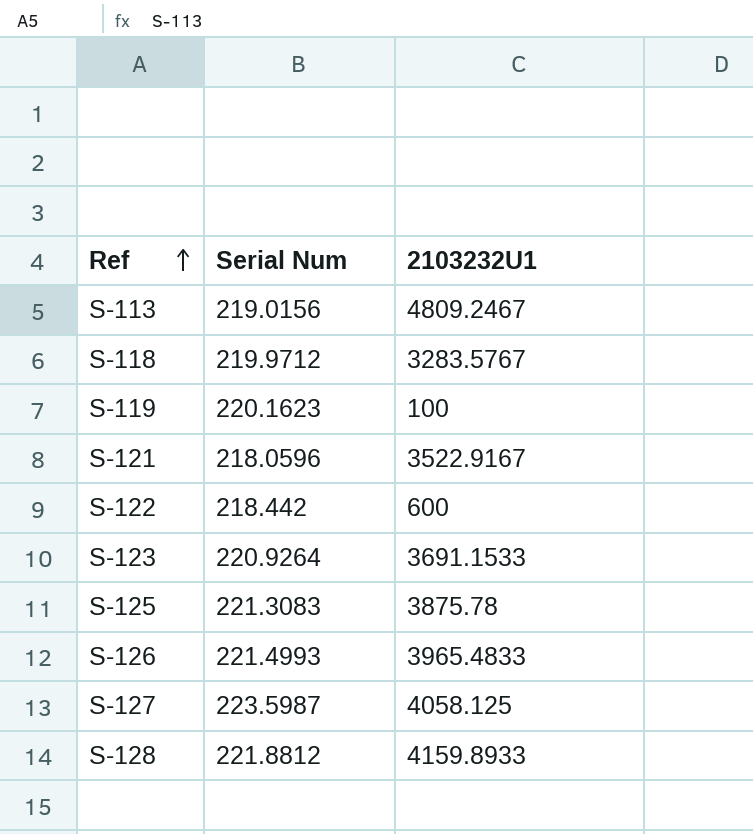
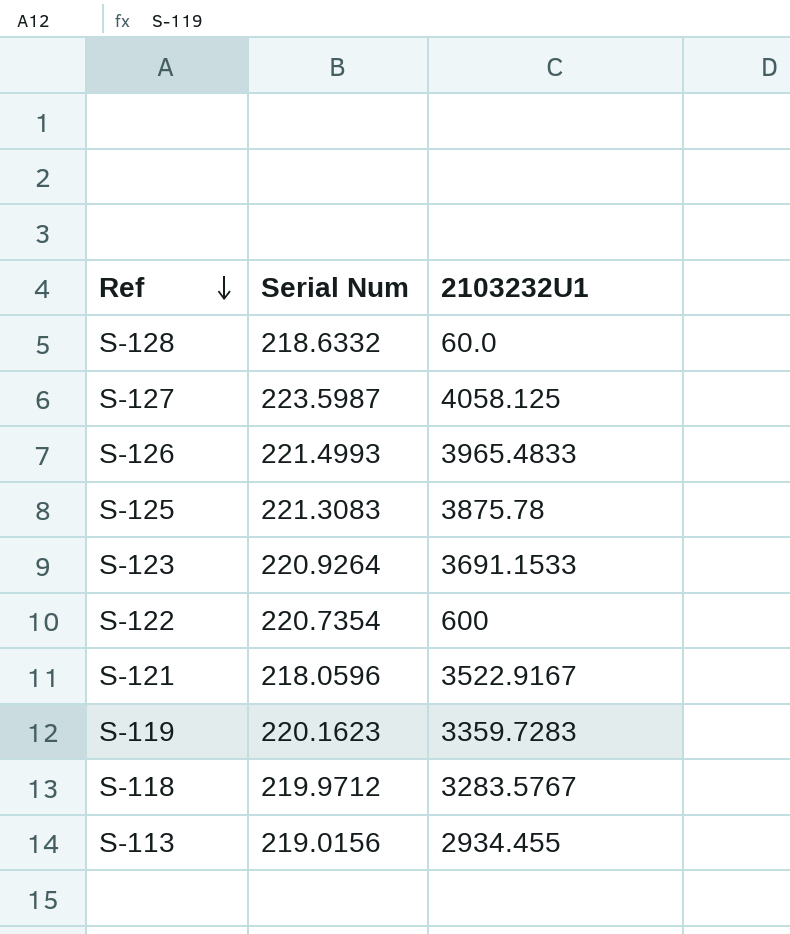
row order: Ref ascending -> Ref descending
S-128 | Serial Num: 221.8812 -> 218.6332
S-128 | 2103232U1: 4159.8933 -> 60.0
S-122 | Serial Num: 218.442 -> 220.7354
S-119 | 2103232U1: 100 -> 3359.7283
S-113 | 2103232U1: 4809.2467 -> 2934.455

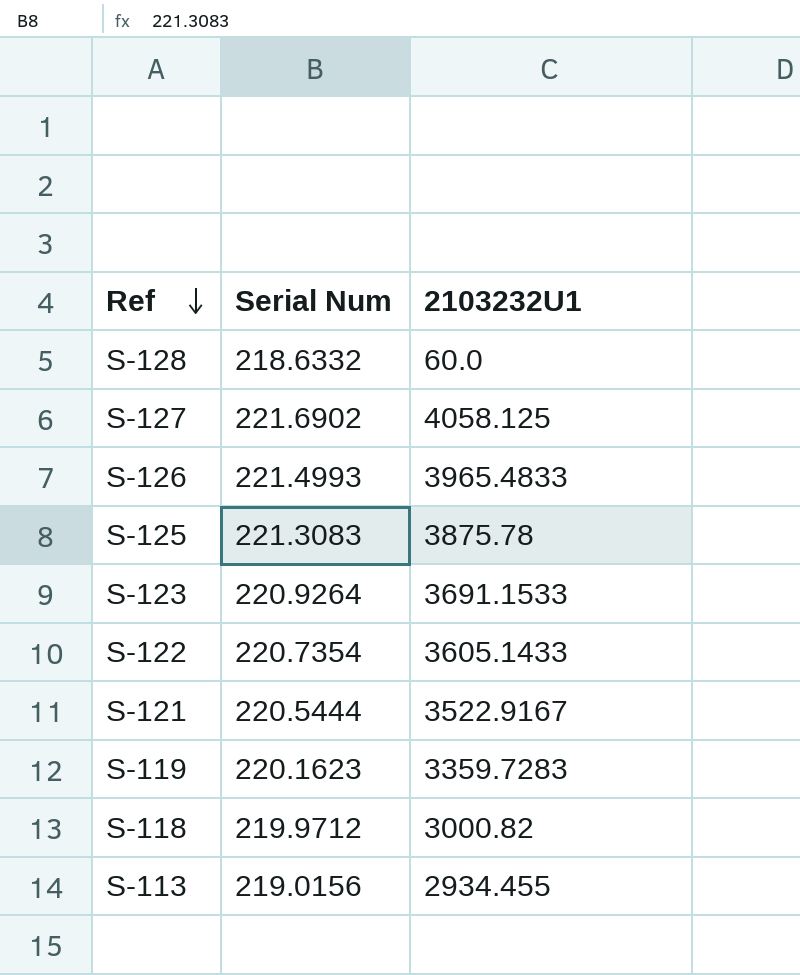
S-127 | Serial Num: 223.5987 -> 221.6902
S-122 | 2103232U1: 600 -> 3605.1433
S-121 | Serial Num: 218.0596 -> 220.5444
S-118 | 2103232U1: 3283.5767 -> 3000.82

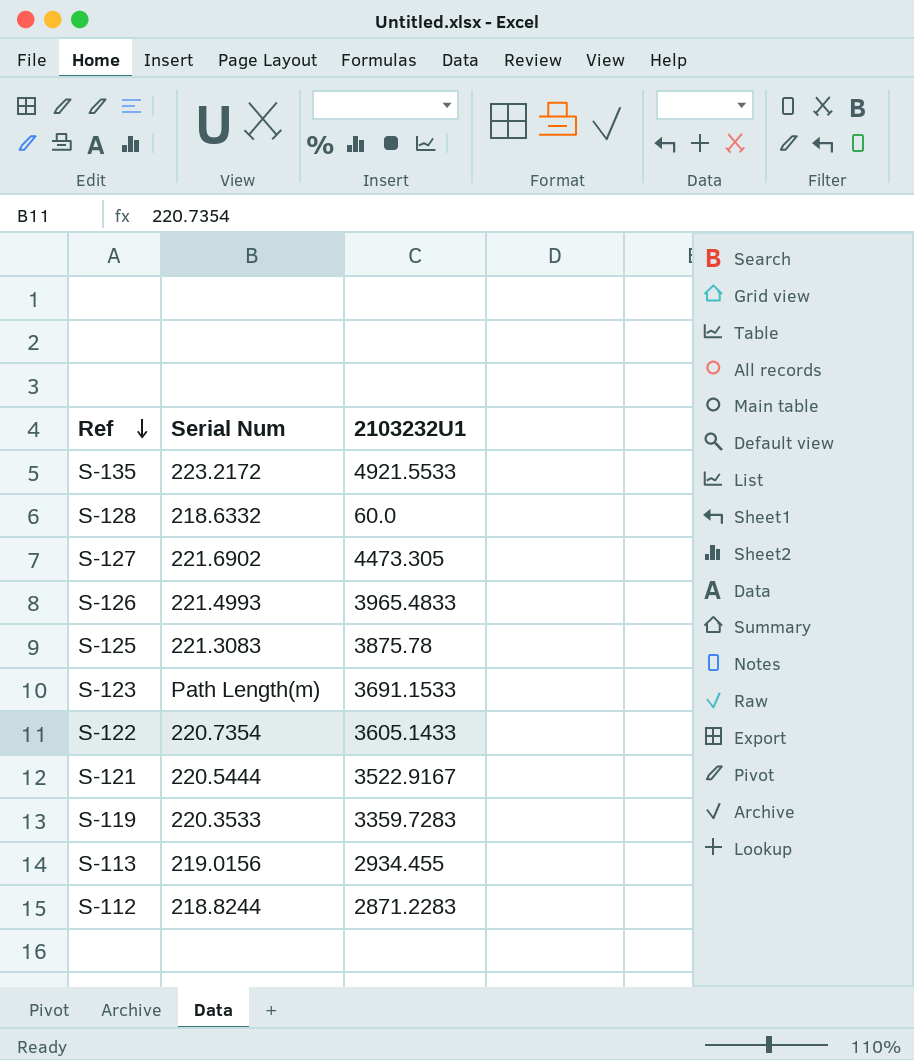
row S-118: 219.9712 | 3000.82 -> none
row S-135: none -> 223.2172 | 4921.5533
S-127 | 2103232U1: 4058.125 -> 4473.305
S-123 | Serial Num: 220.9264 -> Path Length(m)
S-119 | Serial Num: 220.1623 -> 220.3533
row S-112: none -> 218.8244 | 2871.2283

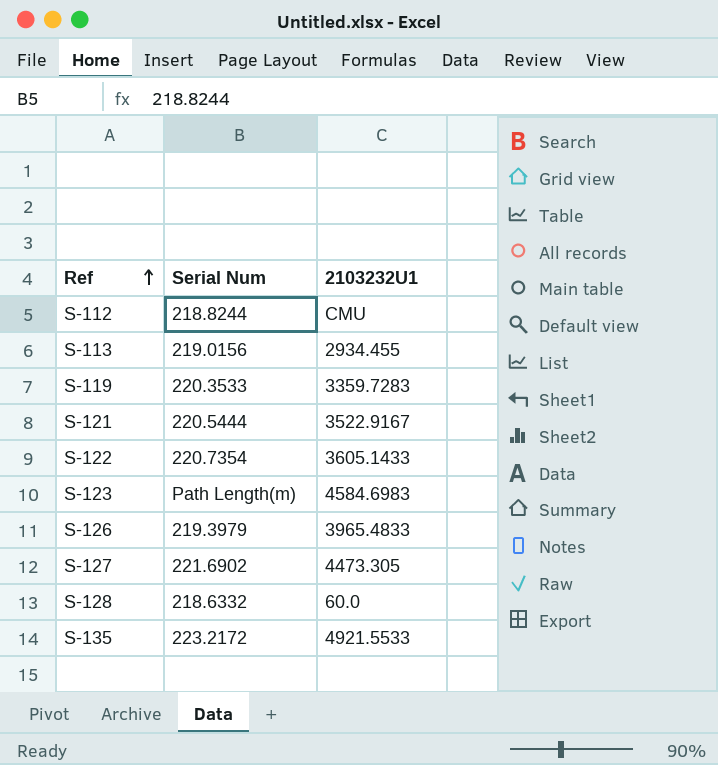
row order: Ref descending -> Ref ascending
row S-125: 221.3083 | 3875.78 -> none
S-112 | 2103232U1: 2871.2283 -> CMU
S-123 | 2103232U1: 3691.1533 -> 4584.6983
S-126 | Serial Num: 221.4993 -> 219.3979

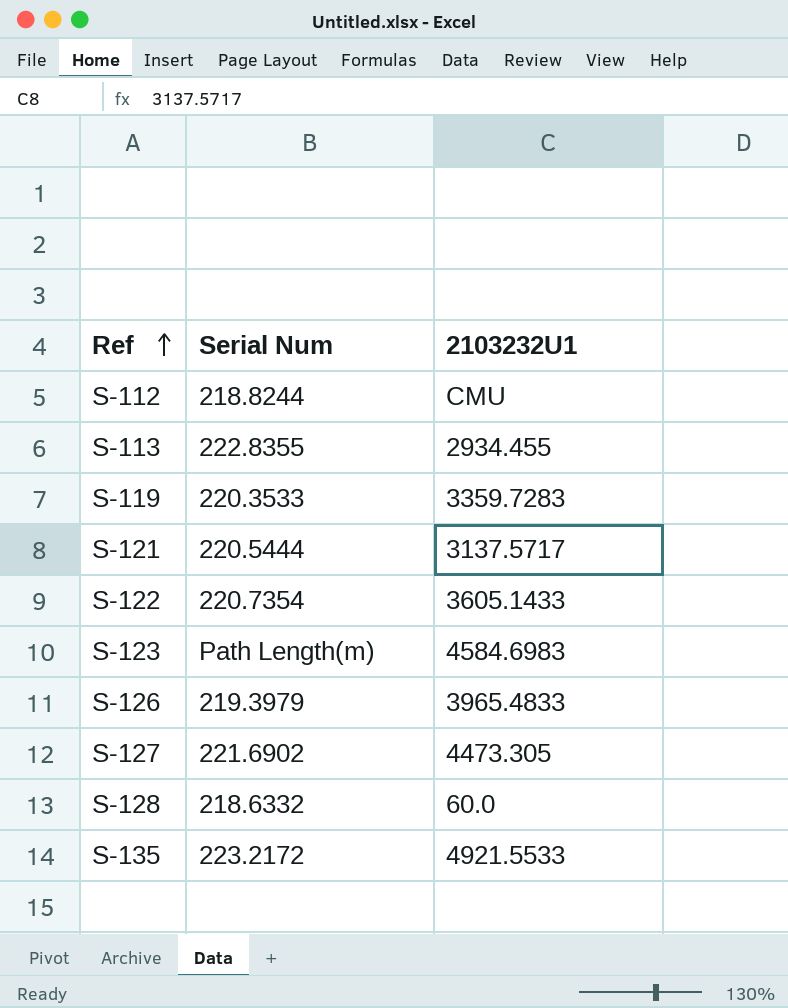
S-113 | Serial Num: 219.0156 -> 222.8355
S-121 | 2103232U1: 3522.9167 -> 3137.5717

